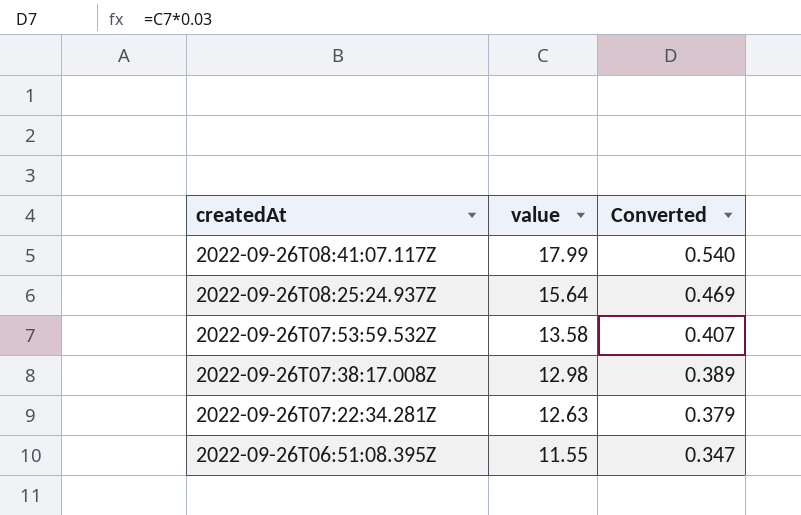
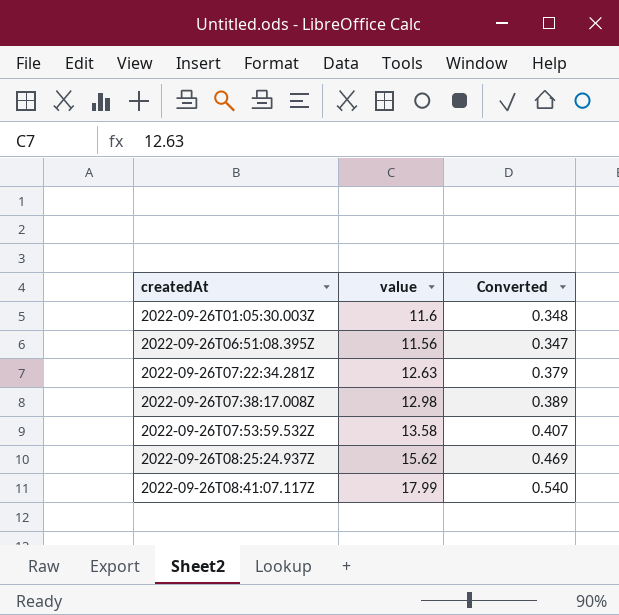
row order: createdAt descending -> createdAt ascending
row 2022-09-26T01:05:30.003Z: none -> 11.6 | 0.348
2022-09-26T06:51:08.395Z | value: 11.55 -> 11.56
2022-09-26T08:25:24.937Z | value: 15.64 -> 15.62

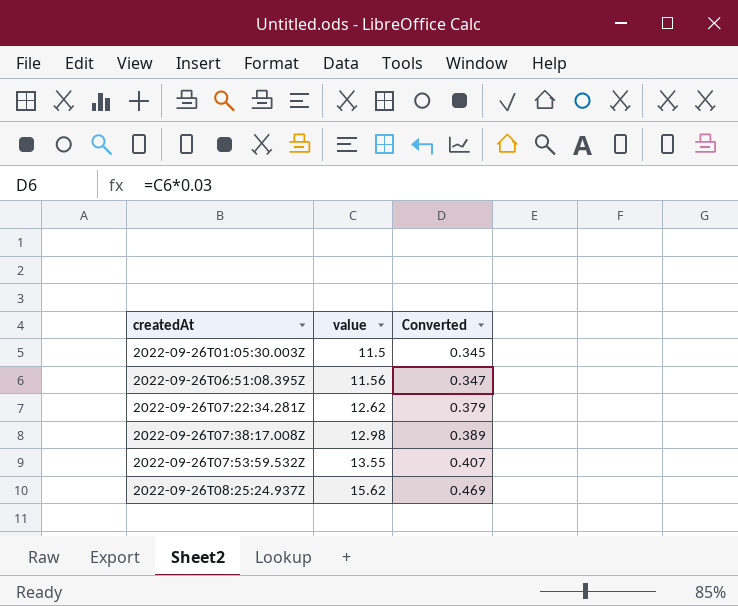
row 2022-09-26T08:41:07.117Z: 17.99 | 0.540 -> none
2022-09-26T01:05:30.003Z | value: 11.6 -> 11.5
2022-09-26T01:05:30.003Z | Converted: 0.348 -> 0.345
2022-09-26T07:22:34.281Z | value: 12.63 -> 12.62
2022-09-26T07:53:59.532Z | value: 13.58 -> 13.55

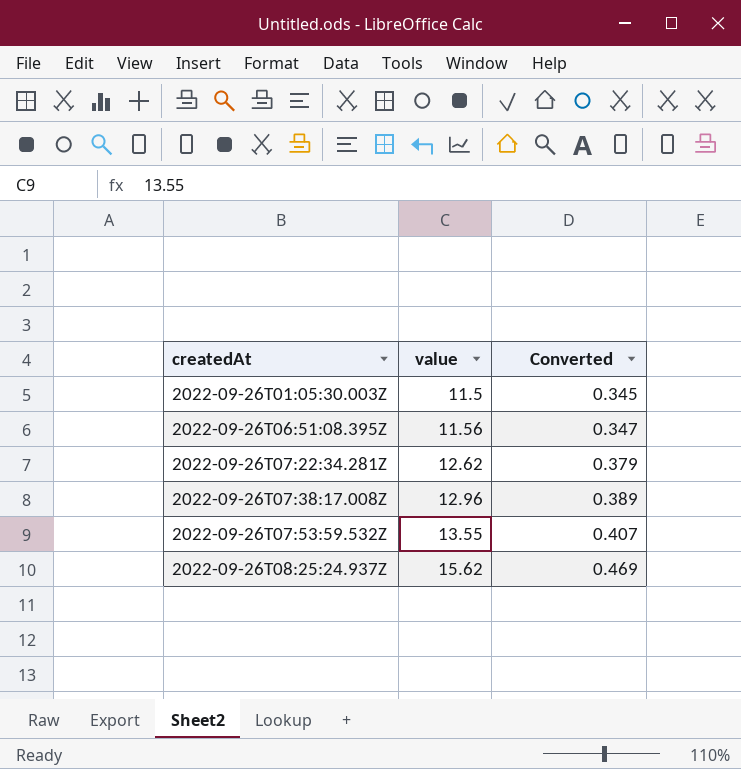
2022-09-26T07:38:17.008Z | value: 12.98 -> 12.96

